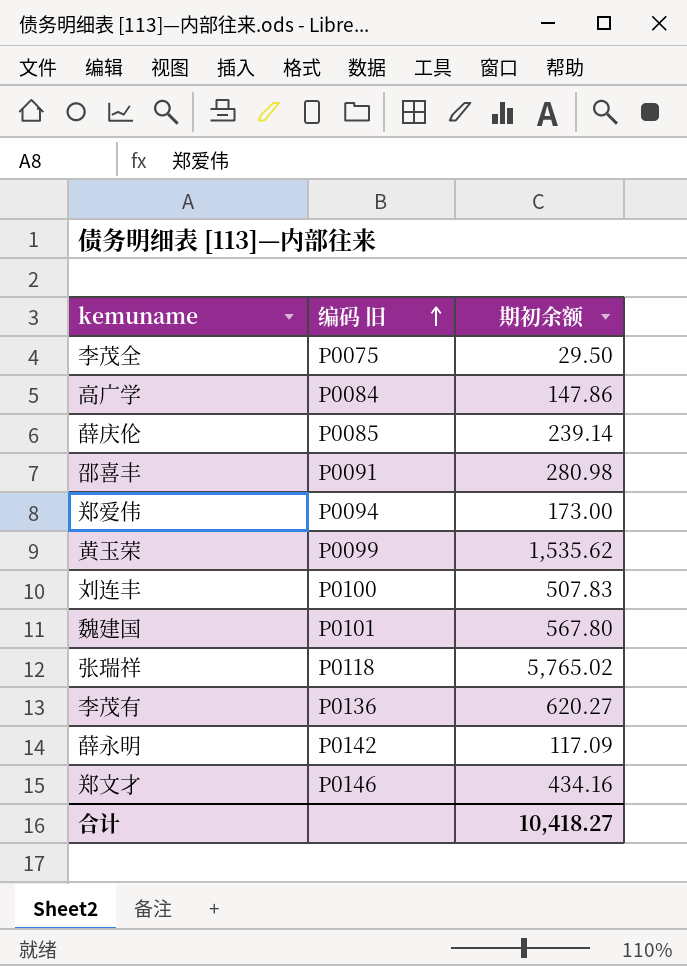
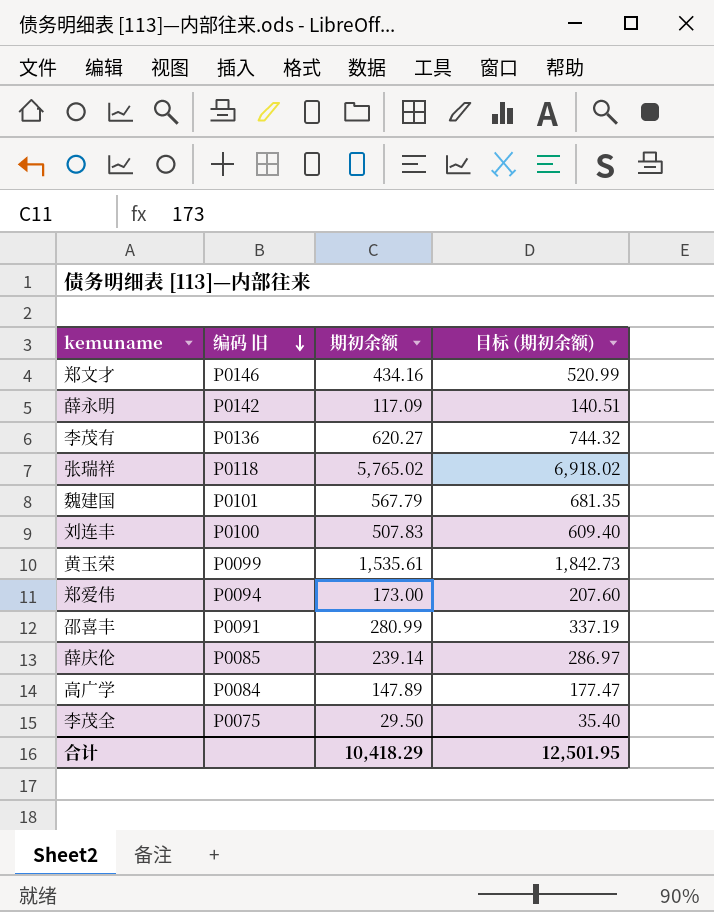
row order: 编码 旧 ascending -> 编码 旧 descending
column 目标 (期初余额) | formula: none -> [期初余额] * 1.2
魏建国 | 期初余额: 567.80 -> 567.79
黄玉荣 | 期初余额: 1,535.62 -> 1,535.61
邵喜丰 | 期初余额: 280.98 -> 280.99
高广学 | 期初余额: 147.86 -> 147.89
合计 | 期初余额: 10,418.27 -> 10,418.29

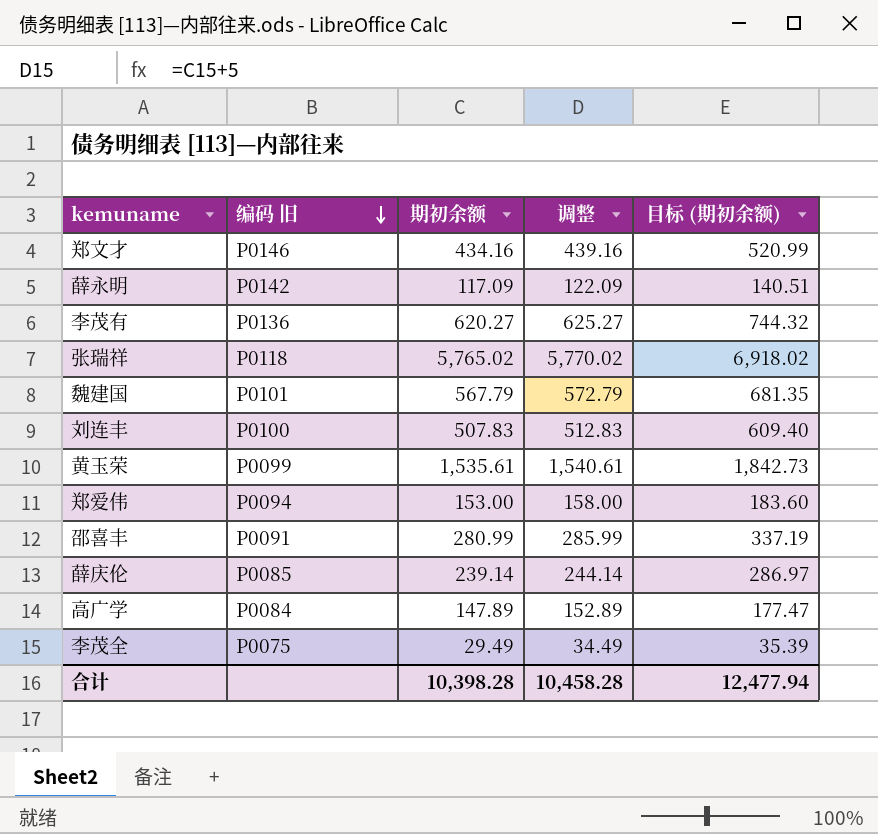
column 调整 | formula: none -> [期初余额] + 5
郑爱伟 | 期初余额: 173.00 -> 153.00
郑爱伟 | 目标 (期初余额): 207.60 -> 183.60
李茂全 | 期初余额: 29.50 -> 29.49
李茂全 | 目标 (期初余额): 35.40 -> 35.39
合计 | 期初余额: 10,418.29 -> 10,398.28
合计 | 目标 (期初余额): 12,501.95 -> 12,477.94

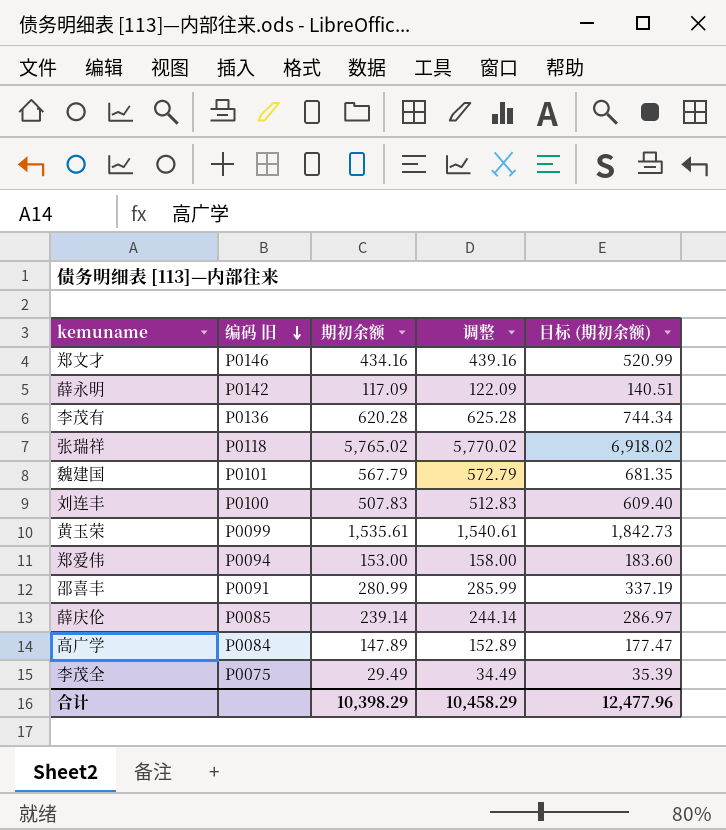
李茂有 | 期初余额: 620.27 -> 620.28
李茂有 | 调整: 625.27 -> 625.28
李茂有 | 目标 (期初余额): 744.32 -> 744.34
合计 | 期初余额: 10,398.28 -> 10,398.29
合计 | 调整: 10,458.28 -> 10,458.29
合计 | 目标 (期初余额): 12,477.94 -> 12,477.96

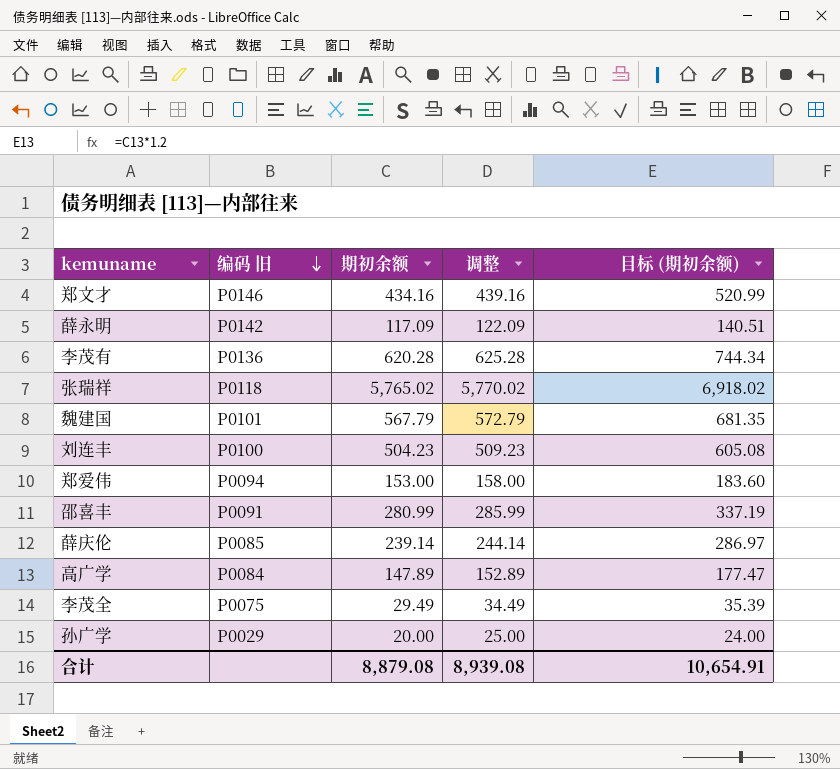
row 黄玉荣: P0099 | 1,535.61 | 1,540.61 | 1,842.73 -> none
刘连丰 | 期初余额: 507.83 -> 504.23
刘连丰 | 调整: 512.83 -> 509.23
刘连丰 | 目标 (期初余额): 609.40 -> 605.08
row 孙广学: none -> P0029 | 20.00 | 25.00 | 24.00
合计 | 期初余额: 10,398.29 -> 8,879.08
合计 | 调整: 10,458.29 -> 8,939.08
合计 | 目标 (期初余额): 12,477.96 -> 10,654.91

